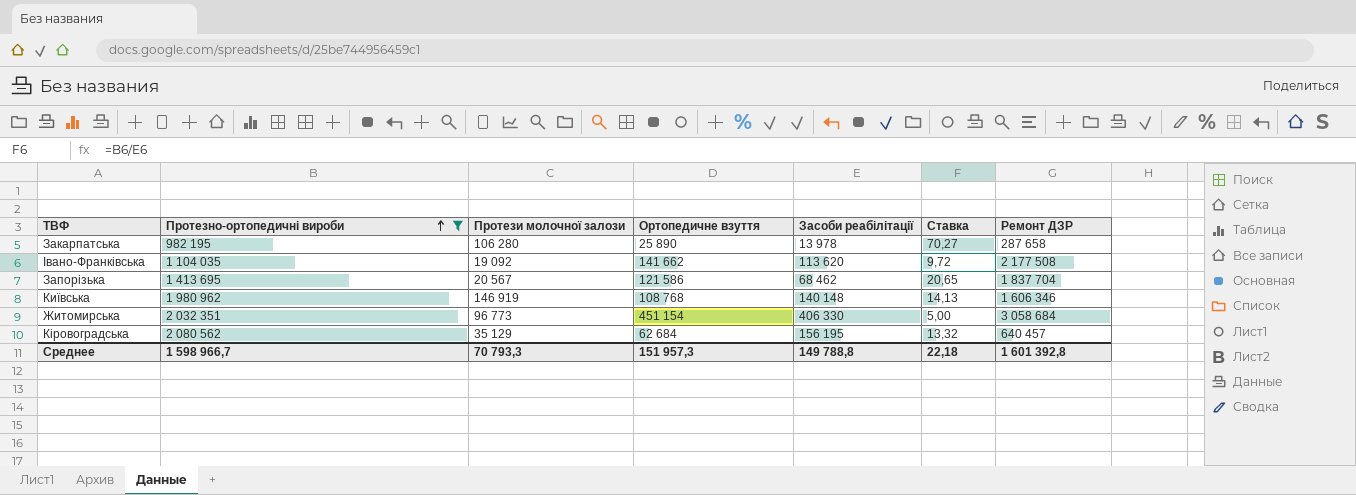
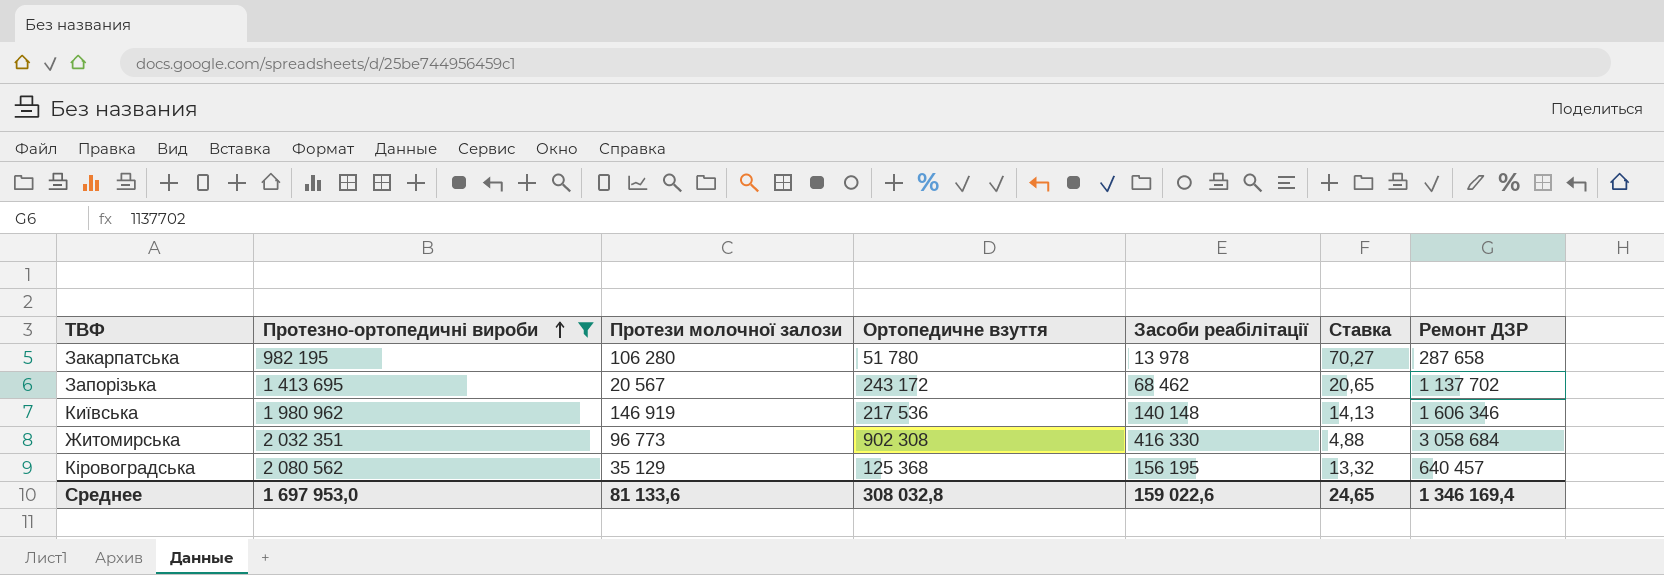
row Івано-Франківська: 1 104 035 | 19 092 | 141 662 | 113 620 | 9,72 | 2 177 508 -> none
Закарпатська | Ортопедичне взуття: 25 890 -> 51 780
Запорізька | Ортопедичне взуття: 121 586 -> 243 172
Запорізька | Ремонт ДЗР: 1 837 704 -> 1 137 702
Київська | Ортопедичне взуття: 108 768 -> 217 536
Житомирська | Ортопедичне взуття: 451 154 -> 902 308
Житомирська | Засоби реабілітації: 406 330 -> 416 330
Житомирська | Ставка: 5,00 -> 4,88
Кіровоградська | Ортопедичне взуття: 62 684 -> 125 368
Среднее | Протезно-ортопедичні вироби: 1 598 966,7 -> 1 697 953,0
Среднее | Протези молочної залози: 70 793,3 -> 81 133,6
Среднее | Ортопедичне взуття: 151 957,3 -> 308 032,8
Среднее | Засоби реабілітації: 149 788,8 -> 159 022,6
Среднее | Ставка: 22,18 -> 24,65
Среднее | Ремонт ДЗР: 1 601 392,8 -> 1 346 169,4

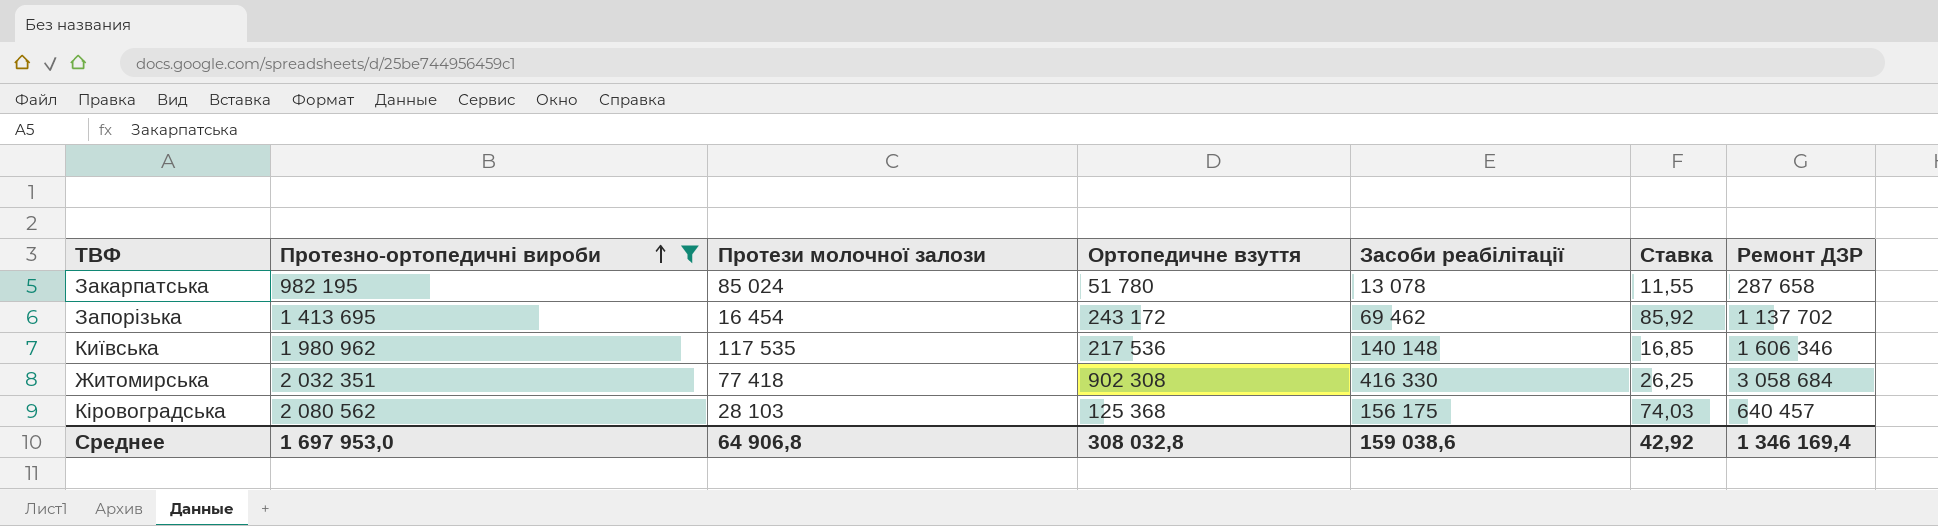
column Ставка | formula: [Протезно-ортопедичні вироби] / [Засоби реабілітації] -> [Протезно-ортопедичні вироби] / [Протези молочної залози]
Закарпатська | Протези молочної залози: 106 280 -> 85 024
Закарпатська | Засоби реабілітації: 13 978 -> 13 078
Запорізька | Протези молочної залози: 20 567 -> 16 454
Запорізька | Засоби реабілітації: 68 462 -> 69 462
Київська | Протези молочної залози: 146 919 -> 117 535
Житомирська | Протези молочної залози: 96 773 -> 77 418
Кіровоградська | Протези молочної залози: 35 129 -> 28 103
Кіровоградська | Засоби реабілітації: 156 195 -> 156 175
Среднее | Протези молочної залози: 81 133,6 -> 64 906,8
Среднее | Засоби реабілітації: 159 022,6 -> 159 038,6
Среднее | Ставка: 24,65 -> 42,92

